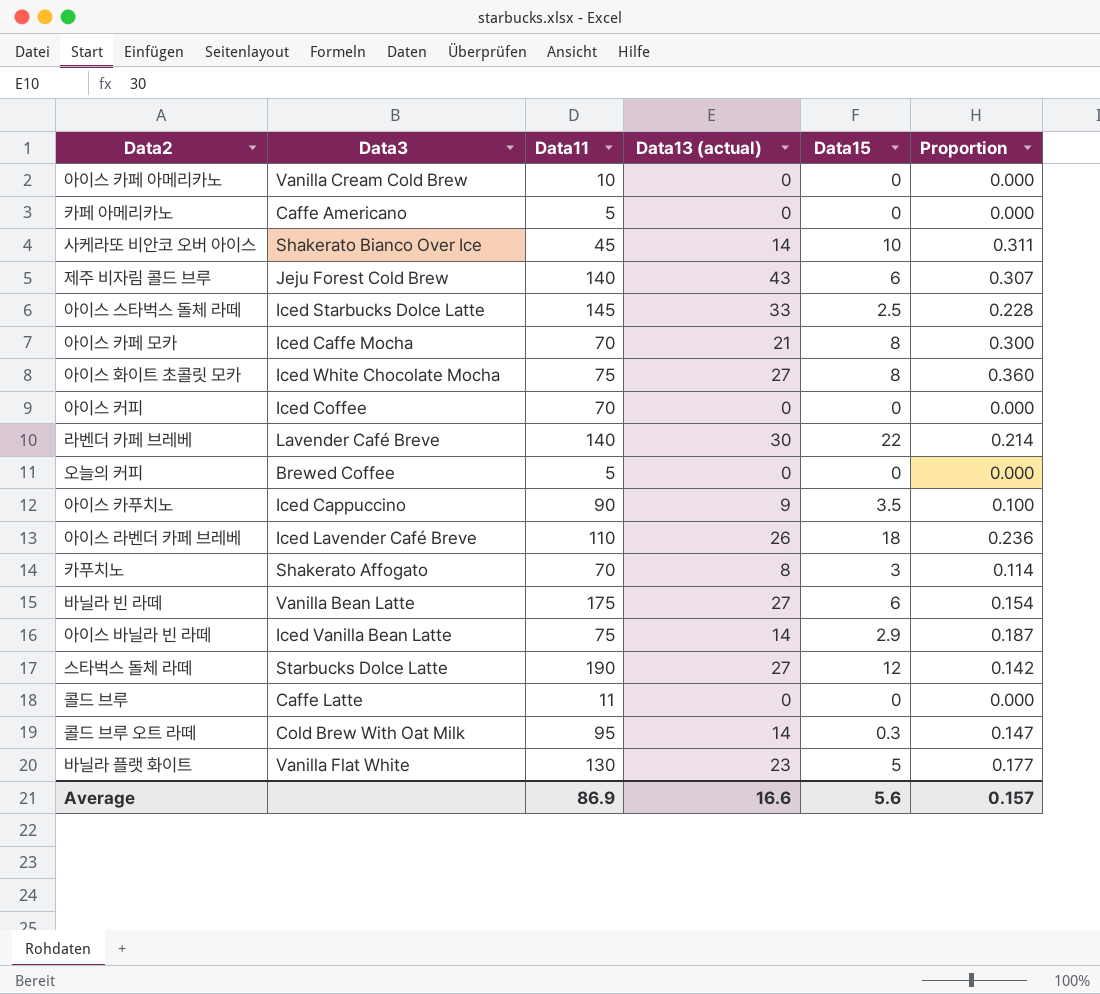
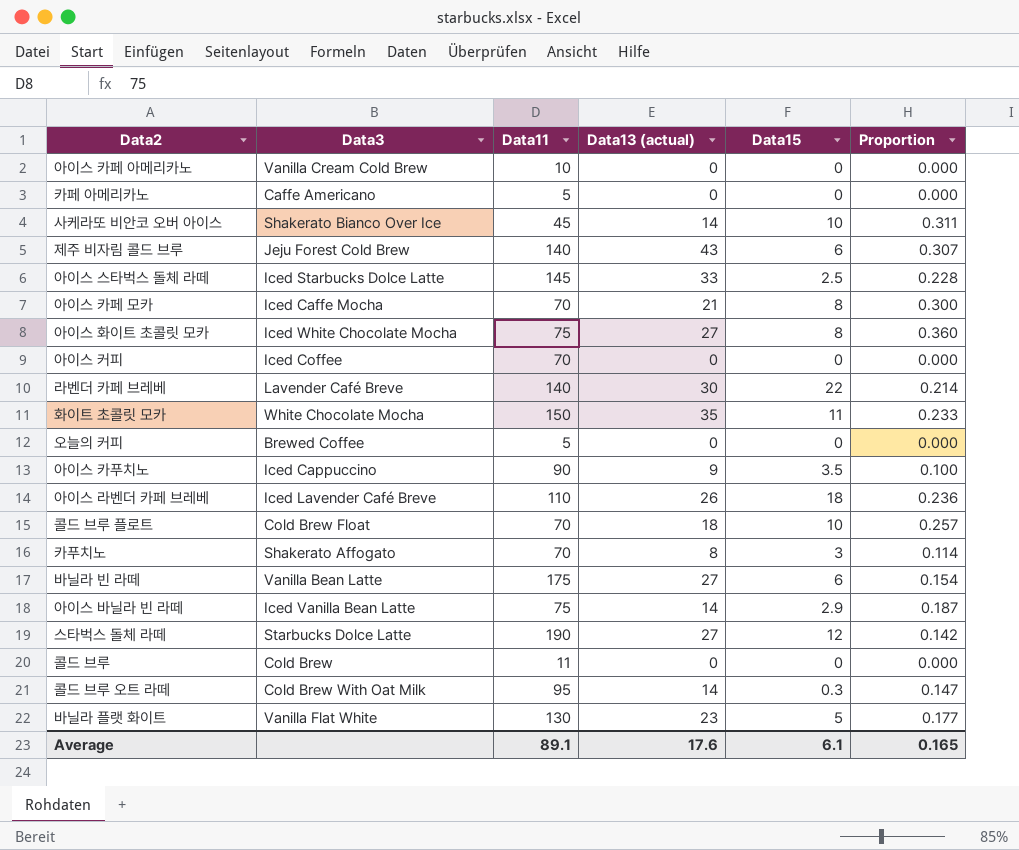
row 화이트 초콜릿 모카: none -> White Chocolate Mocha | 150 | 35 | 11 | 0.233
row 콜드 브루 플로트: none -> Cold Brew Float | 70 | 18 | 10 | 0.257
콜드 브루 | Data3: Caffe Latte -> Cold Brew
Average | Data11: 86.9 -> 89.1
Average | Data13 (actual): 16.6 -> 17.6
Average | Data15: 5.6 -> 6.1
Average | Proportion: 0.157 -> 0.165

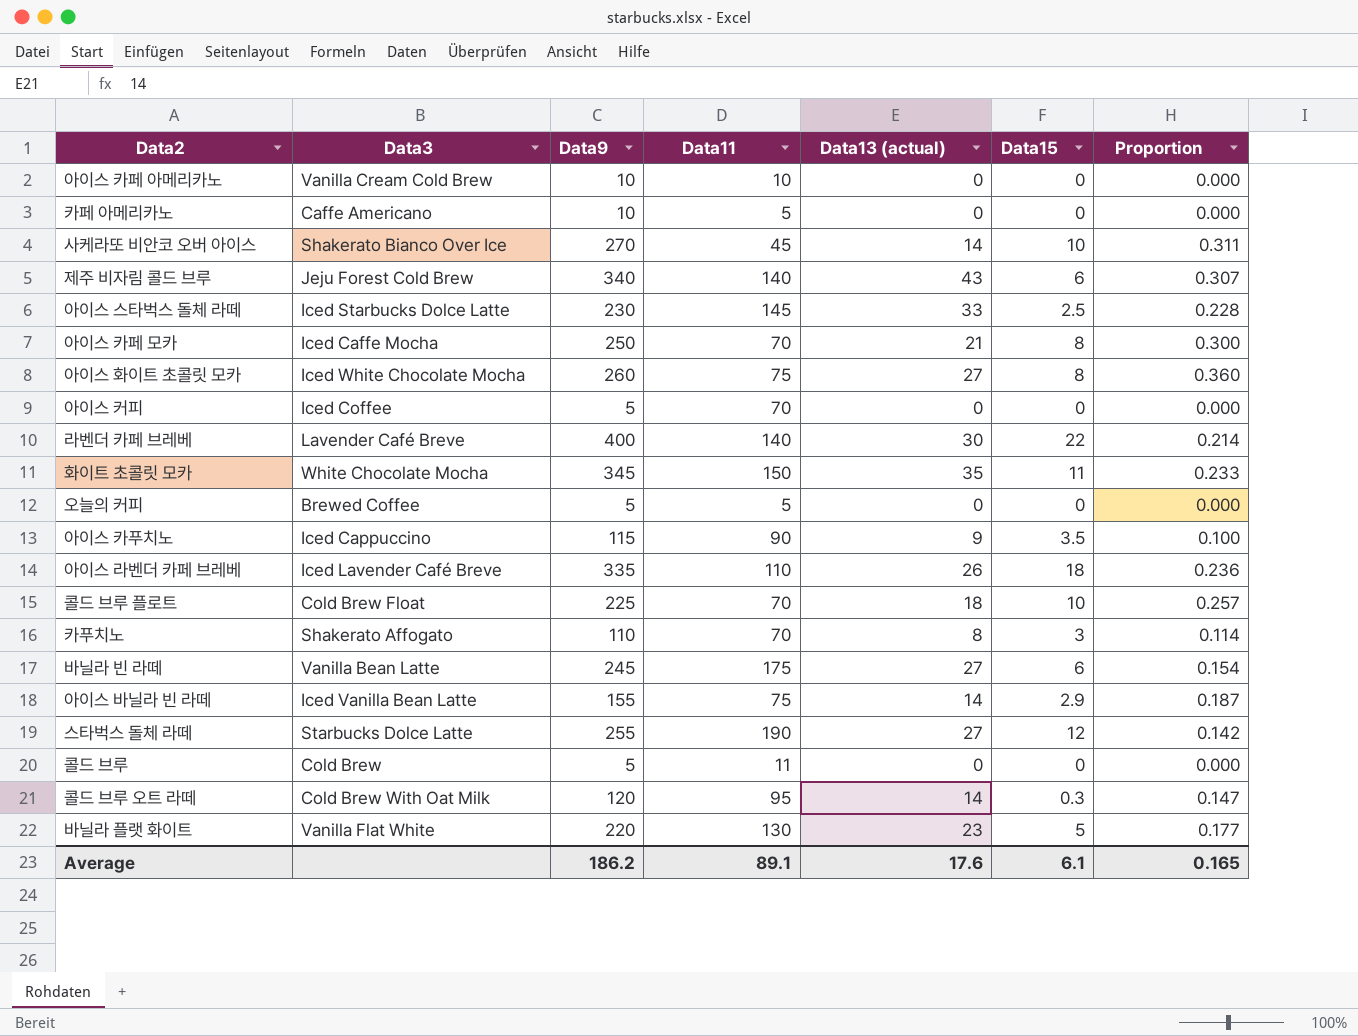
column Data9 | position: none -> 3

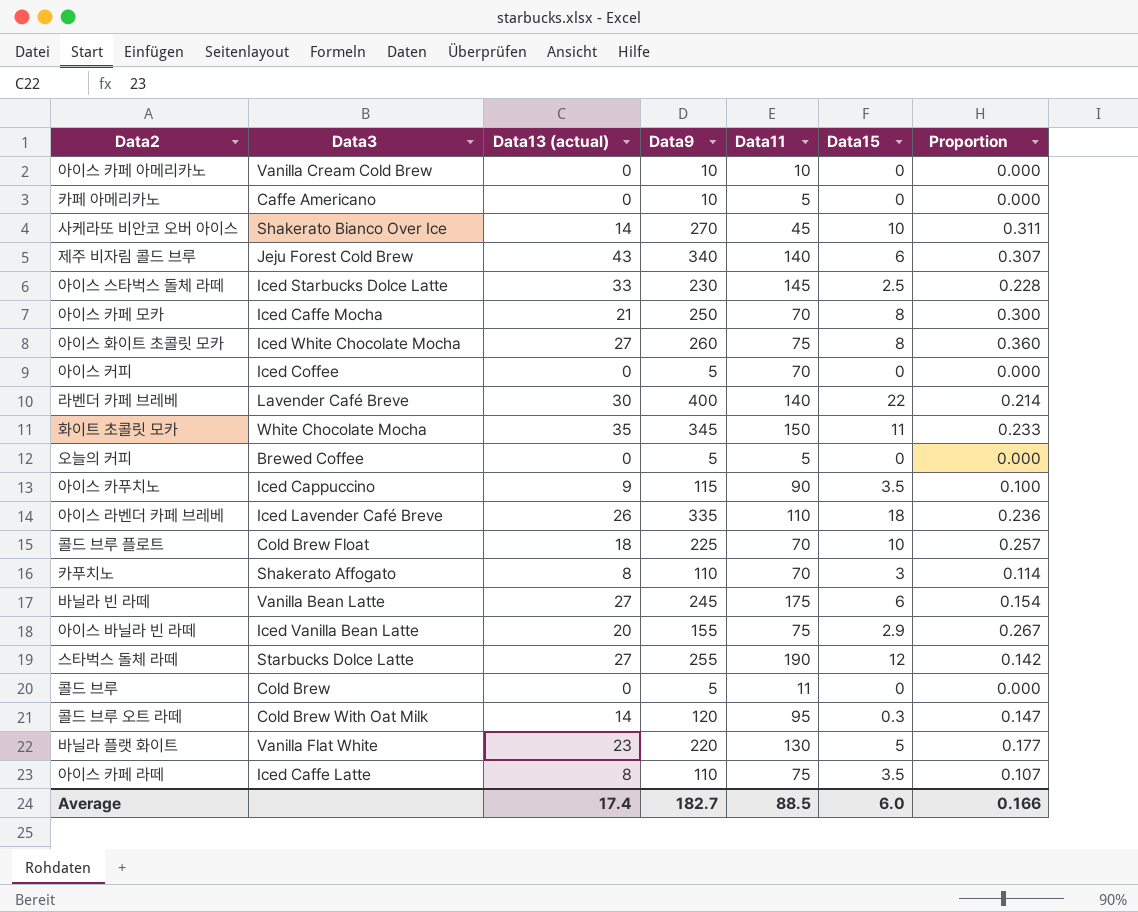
column Data13 (actual) | position: 5 -> 3
아이스 바닐라 빈 라떼 | Data13 (actual): 14 -> 20
아이스 바닐라 빈 라떼 | Proportion: 0.187 -> 0.267
row 아이스 카페 라떼: none -> Iced Caffe Latte | 8 | 110 | 75 | 3.5 | 0.107
Average | Data13 (actual): 17.6 -> 17.4
Average | Data9: 186.2 -> 182.7
Average | Data11: 89.1 -> 88.5
Average | Data15: 6.1 -> 6.0
Average | Proportion: 0.165 -> 0.166

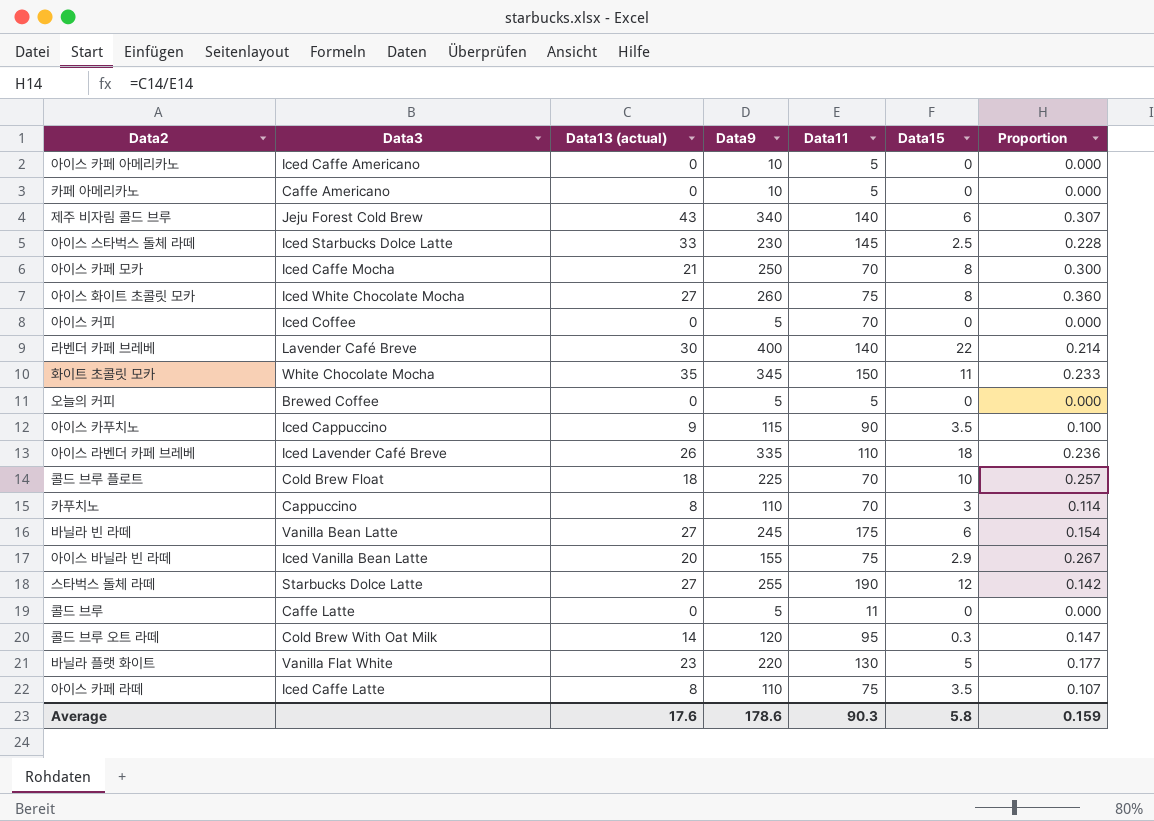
row 사케라또 비안코 오버 아이스: Shakerato Bianco Over Ice | 14 | 270 | 45 | 10 | 0.311 -> none
아이스 카페 아메리카노 | Data3: Vanilla Cream Cold Brew -> Iced Caffe Americano
아이스 카페 아메리카노 | Data11: 10 -> 5
카푸치노 | Data3: Shakerato Affogato -> Cappuccino
콜드 브루 | Data3: Cold Brew -> Caffe Latte
Average | Data13 (actual): 17.4 -> 17.6
Average | Data9: 182.7 -> 178.6
Average | Data11: 88.5 -> 90.3
Average | Data15: 6.0 -> 5.8
Average | Proportion: 0.166 -> 0.159

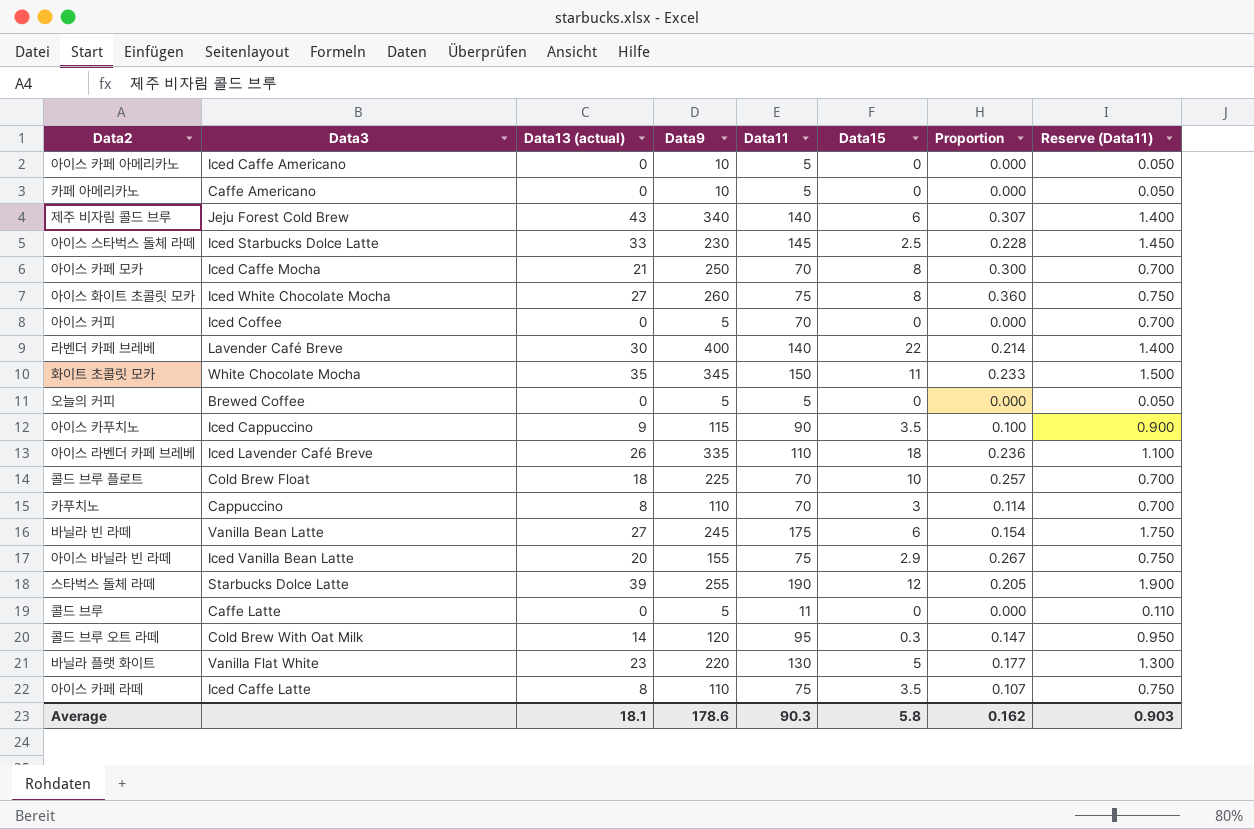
column Reserve (Data11) | formula: none -> [Data11] * 0.01
스타벅스 돌체 라떼 | Data13 (actual): 27 -> 39
스타벅스 돌체 라떼 | Proportion: 0.142 -> 0.205
Average | Data13 (actual): 17.6 -> 18.1
Average | Proportion: 0.159 -> 0.162

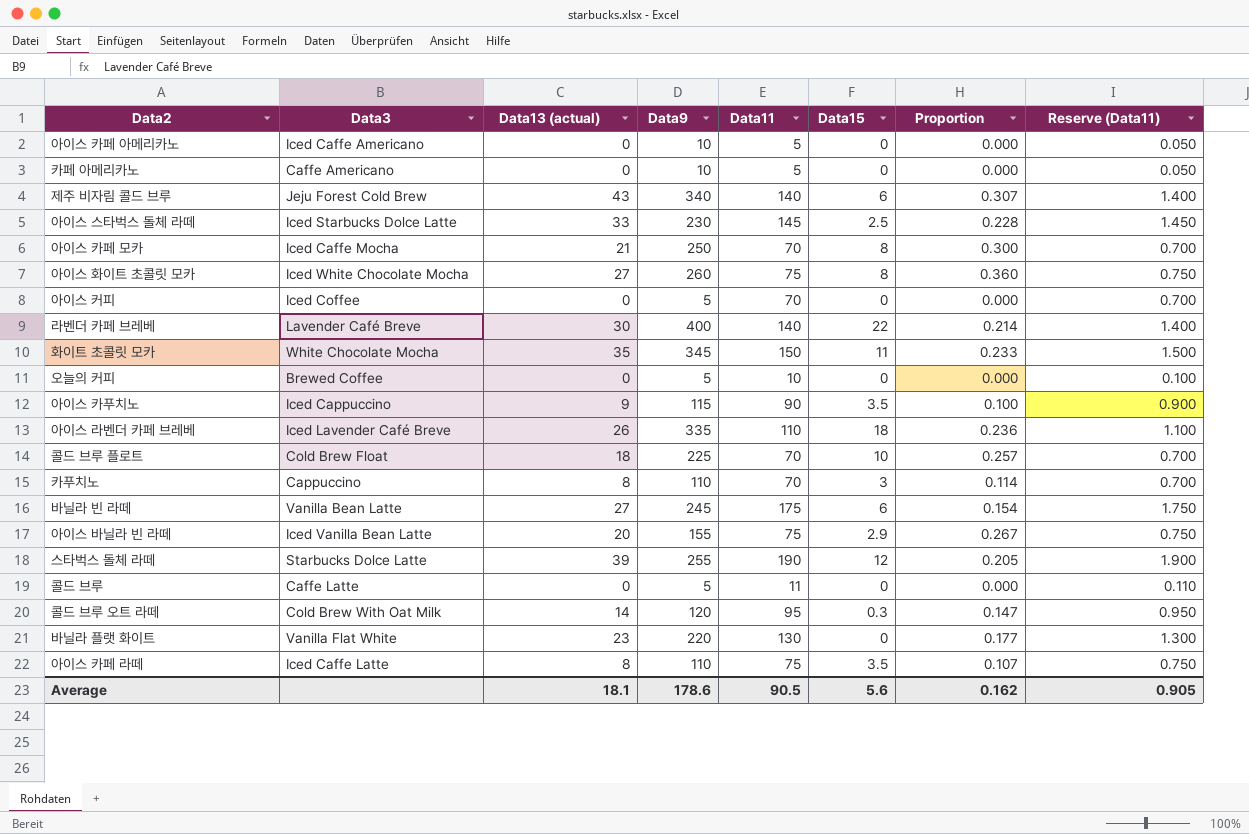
오늘의 커피 | Data11: 5 -> 10
오늘의 커피 | Reserve (Data11): 0.050 -> 0.100
바닐라 플랫 화이트 | Data15: 5 -> 0
Average | Data11: 90.3 -> 90.5
Average | Data15: 5.8 -> 5.6
Average | Reserve (Data11): 0.903 -> 0.905

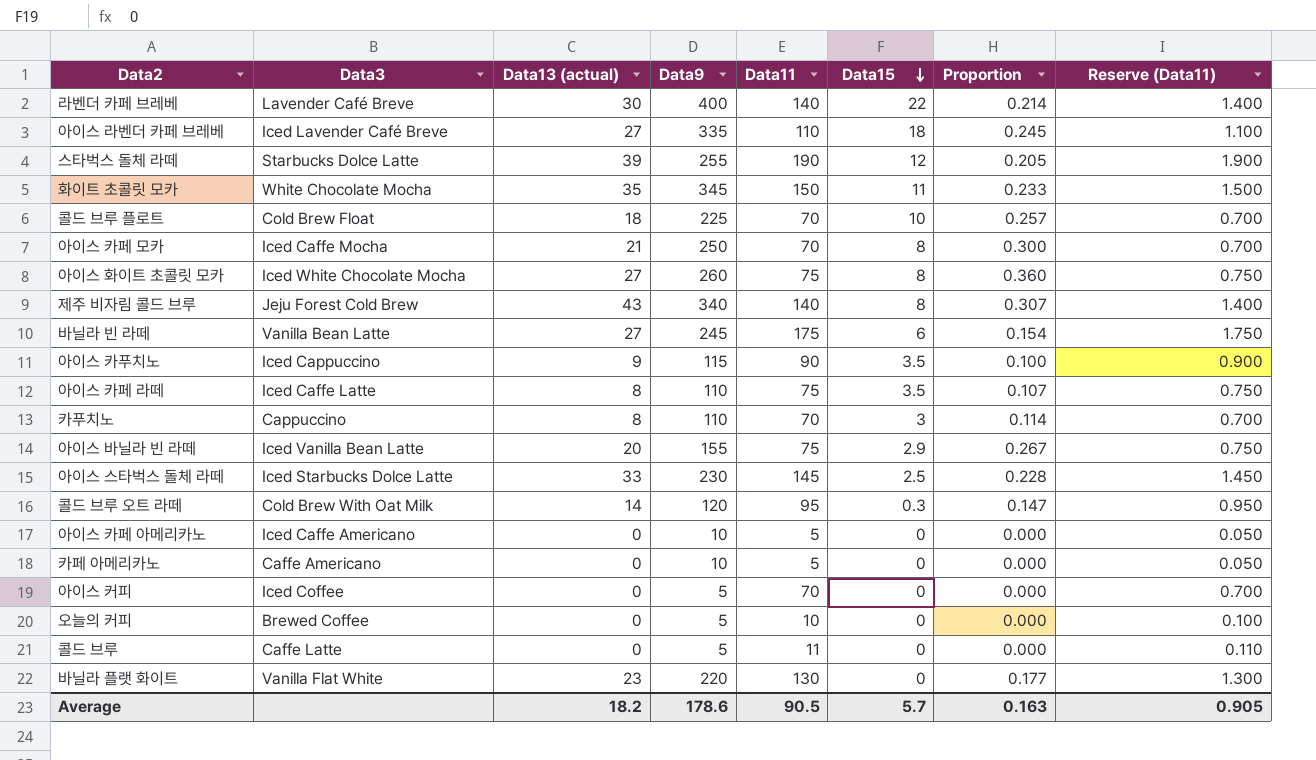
row order: none -> Data15 descending
아이스 라벤더 카페 브레베 | Data13 (actual): 26 -> 27
아이스 라벤더 카페 브레베 | Proportion: 0.236 -> 0.245
제주 비자림 콜드 브루 | Data15: 6 -> 8
Average | Data13 (actual): 18.1 -> 18.2
Average | Data15: 5.6 -> 5.7
Average | Proportion: 0.162 -> 0.163

